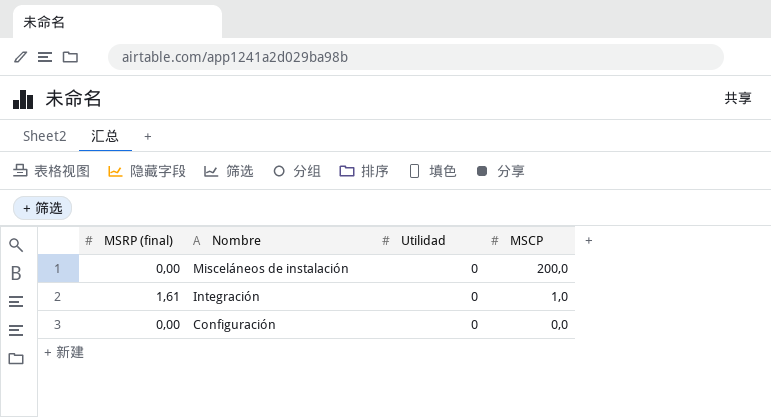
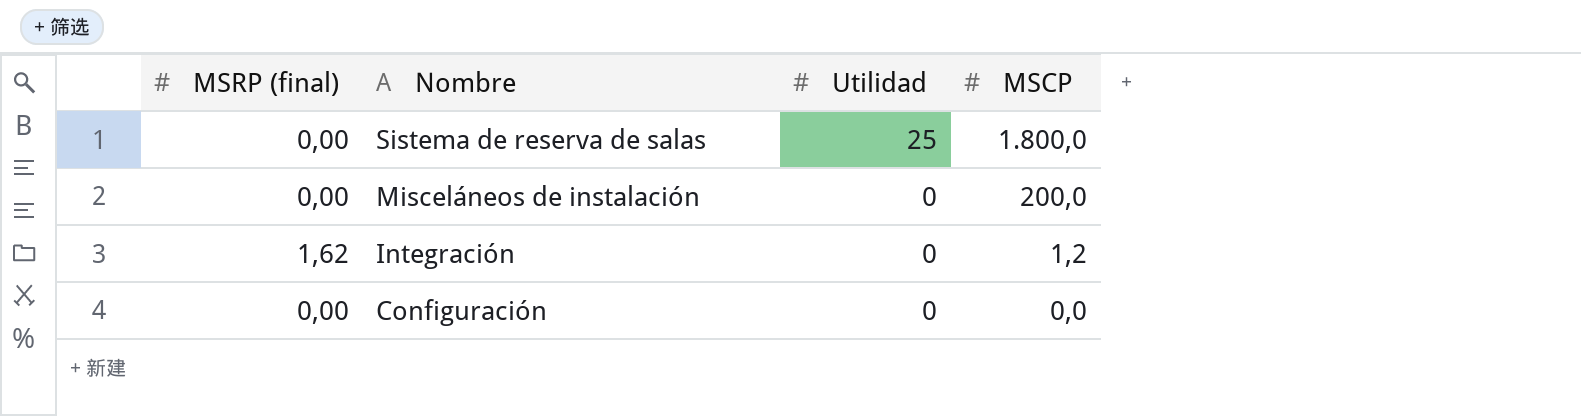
row Sistema de reserva de salas: none -> 0,00 | 25 | 1.800,0
Integración | MSRP (final): 1,61 -> 1,62
Integración | MSCP: 1,0 -> 1,2

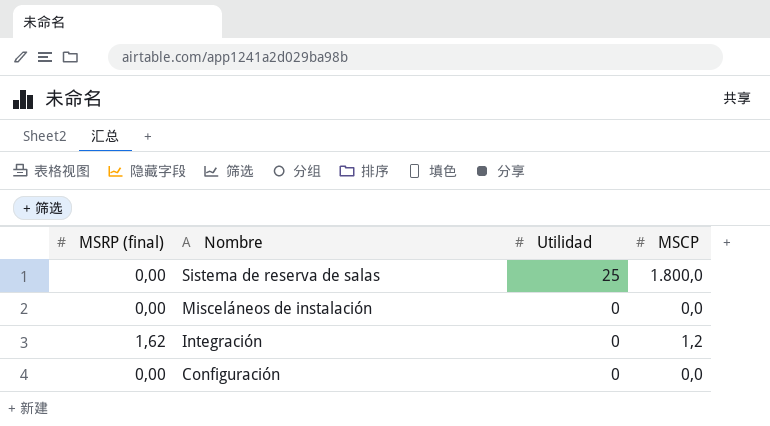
Misceláneos de instalación | MSCP: 200,0 -> 0,0

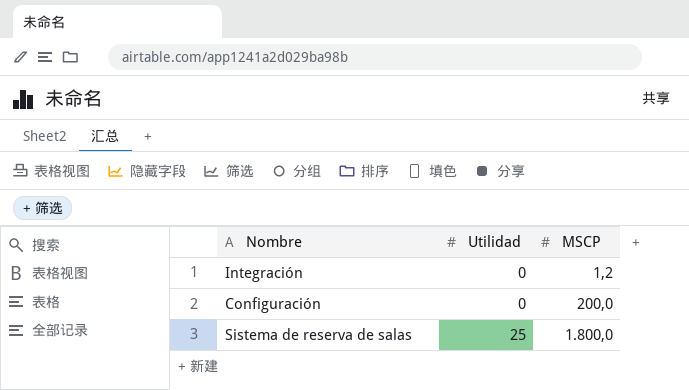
row order: Nombre descending -> Utilidad ascending
column MSRP (final) | position: 1 -> none
row Misceláneos de instalación: 0,00 | 0 | 0,0 -> none
Configuración | MSCP: 0,0 -> 200,0

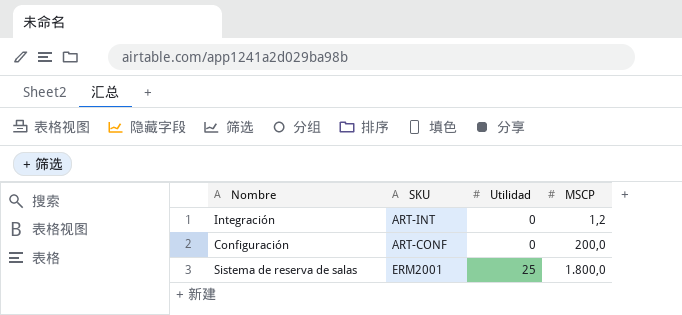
column SKU | position: none -> 2

